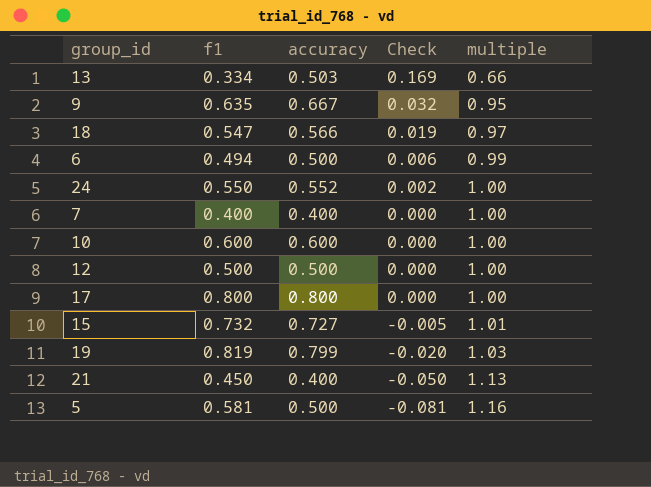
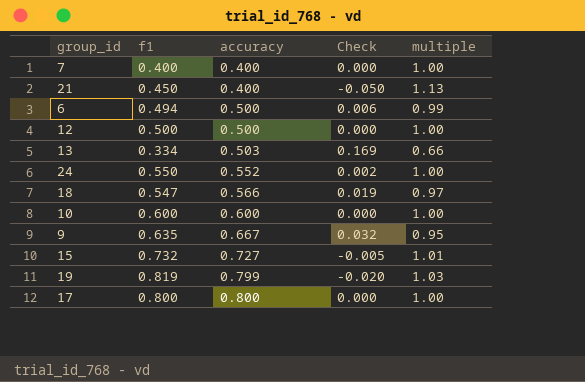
row order: Check descending -> accuracy ascending
row 5: 0.581 | 0.500 | -0.081 | 1.16 -> none

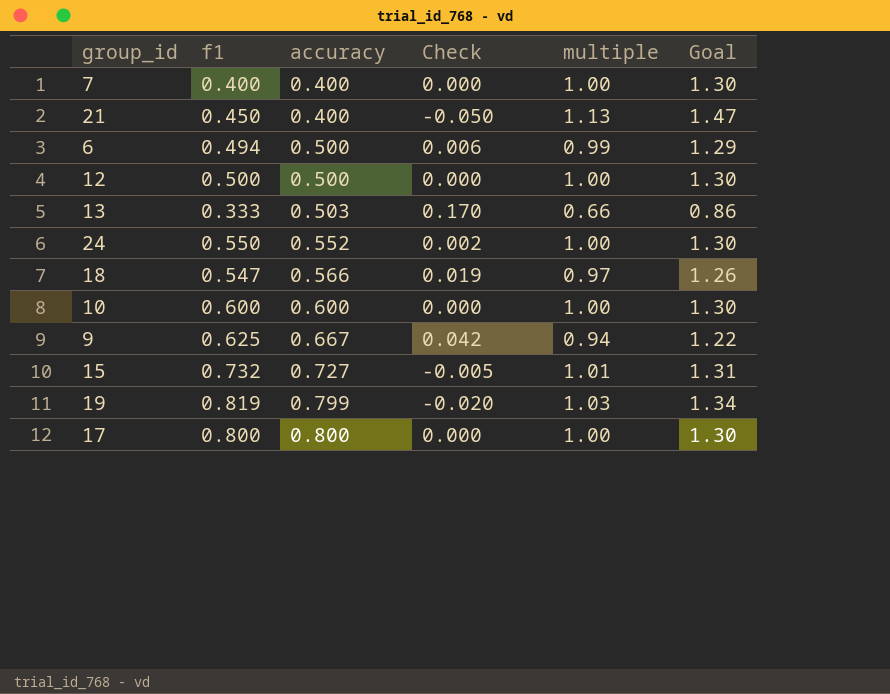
column Goal | formula: none -> [multiple] * 1.3
13 | f1: 0.334 -> 0.333
13 | Check: 0.169 -> 0.170
9 | f1: 0.635 -> 0.625
9 | Check: 0.032 -> 0.042
9 | multiple: 0.95 -> 0.94

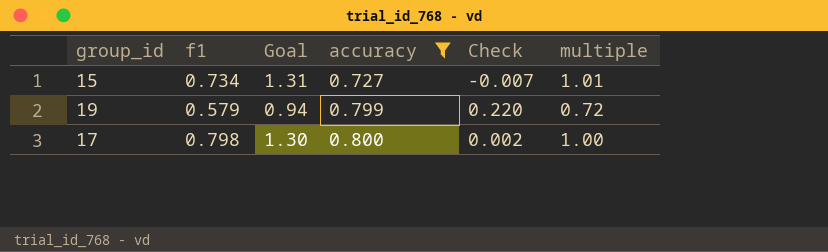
filter: none -> accuracy >= 0.727
column Goal | position: 6 -> 3
15 | f1: 0.732 -> 0.734
15 | Check: -0.005 -> -0.007
19 | f1: 0.819 -> 0.579
19 | Goal: 1.34 -> 0.94
19 | Check: -0.020 -> 0.220
19 | multiple: 1.03 -> 0.72
17 | f1: 0.800 -> 0.798
17 | Check: 0.000 -> 0.002

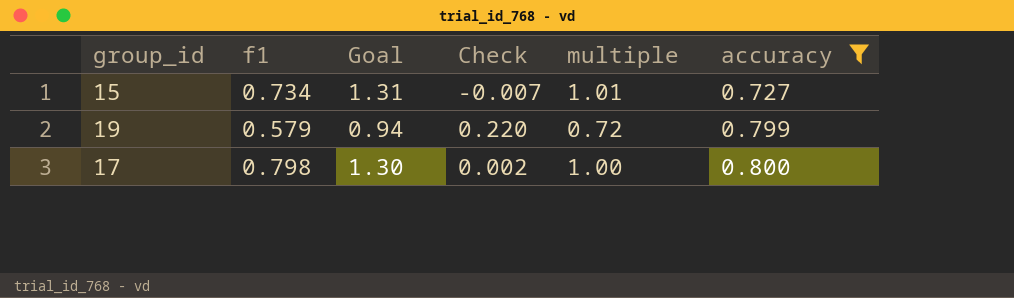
column accuracy | position: 4 -> 6

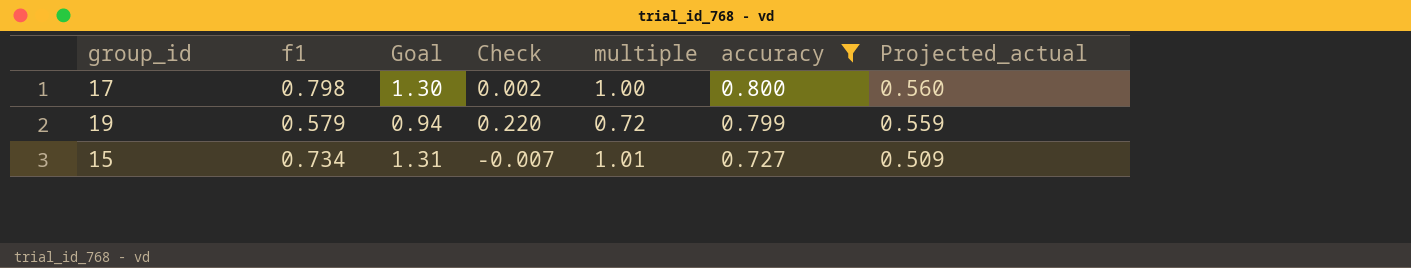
row order: accuracy ascending -> accuracy descending
column Projected_actual | formula: none -> [accuracy] * 0.7

